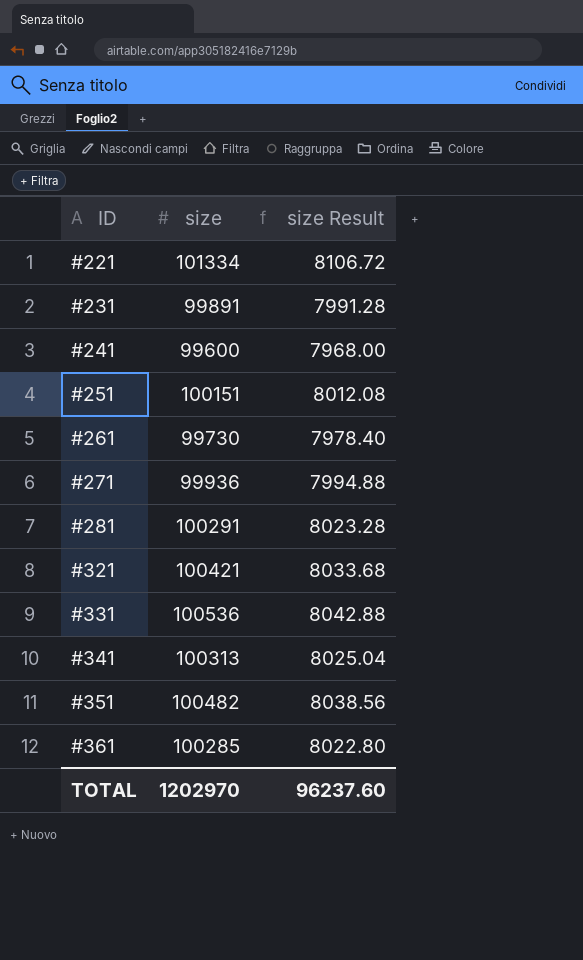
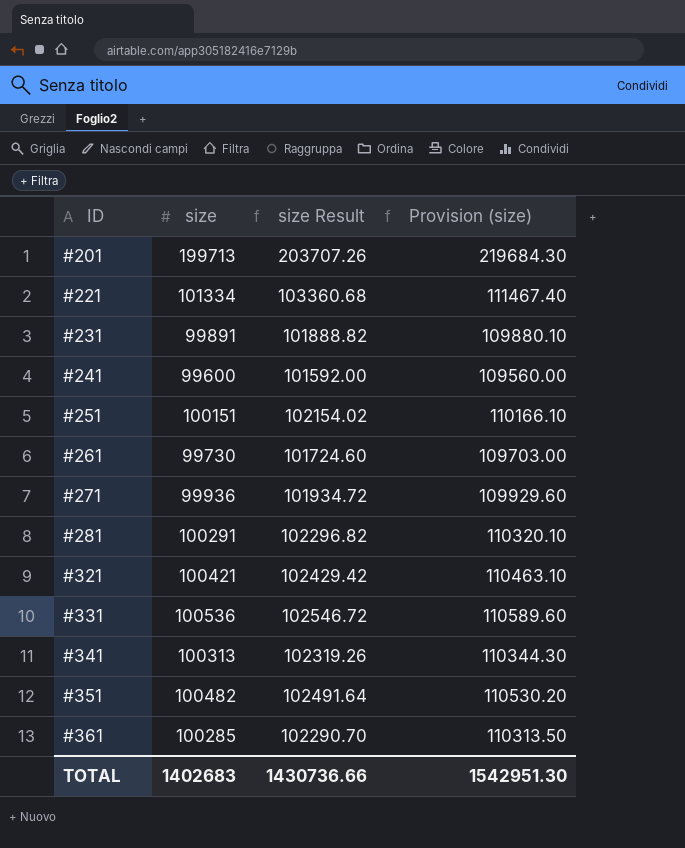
column size Result | formula: [size] * 0.08 -> [size] * 1.02
column Provision (size) | formula: none -> [size] * 1.1
row #201: none -> 199713 | 203707.26 | 219684.30
TOTAL | size: 1202970 -> 1402683
TOTAL | size Result: 96237.60 -> 1430736.66

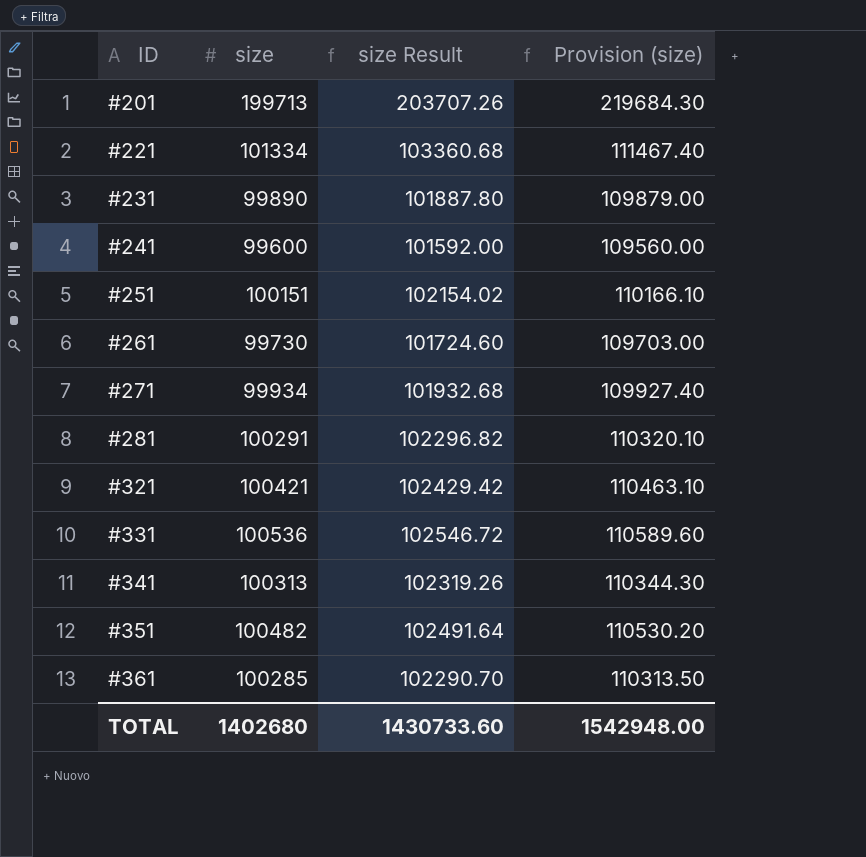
#231 | size: 99891 -> 99890
#231 | size Result: 101888.82 -> 101887.80
#231 | Provision (size): 109880.10 -> 109879.00
#271 | size: 99936 -> 99934
#271 | size Result: 101934.72 -> 101932.68
#271 | Provision (size): 109929.60 -> 109927.40
TOTAL | size: 1402683 -> 1402680
TOTAL | size Result: 1430736.66 -> 1430733.60
TOTAL | Provision (size): 1542951.30 -> 1542948.00

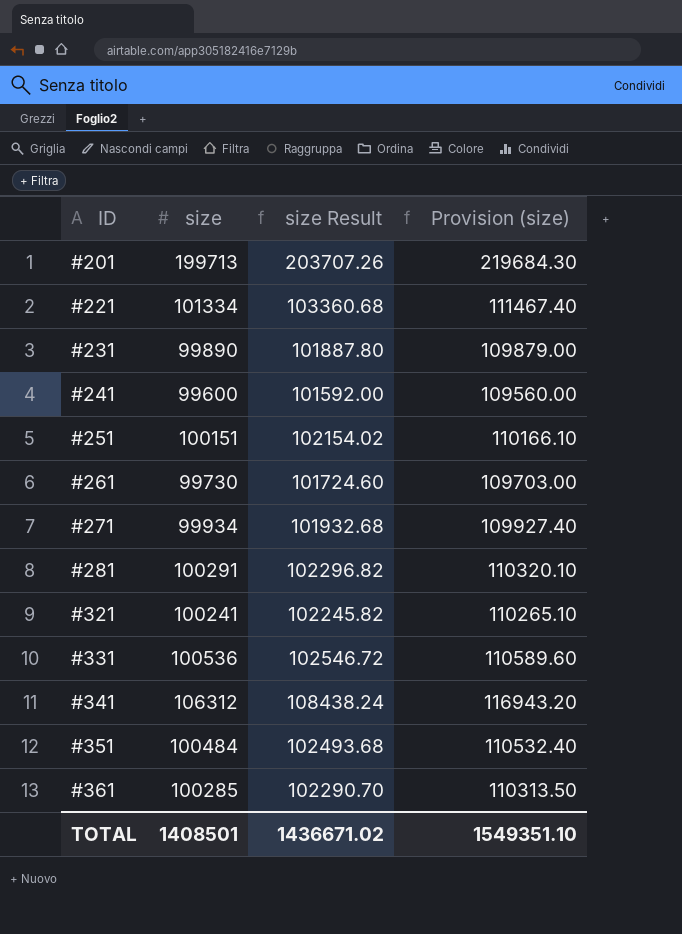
#321 | size: 100421 -> 100241
#321 | size Result: 102429.42 -> 102245.82
#321 | Provision (size): 110463.10 -> 110265.10
#341 | size: 100313 -> 106312
#341 | size Result: 102319.26 -> 108438.24
#341 | Provision (size): 110344.30 -> 116943.20
#351 | size: 100482 -> 100484
#351 | size Result: 102491.64 -> 102493.68
#351 | Provision (size): 110530.20 -> 110532.40
TOTAL | size: 1402680 -> 1408501
TOTAL | size Result: 1430733.60 -> 1436671.02
TOTAL | Provision (size): 1542948.00 -> 1549351.10

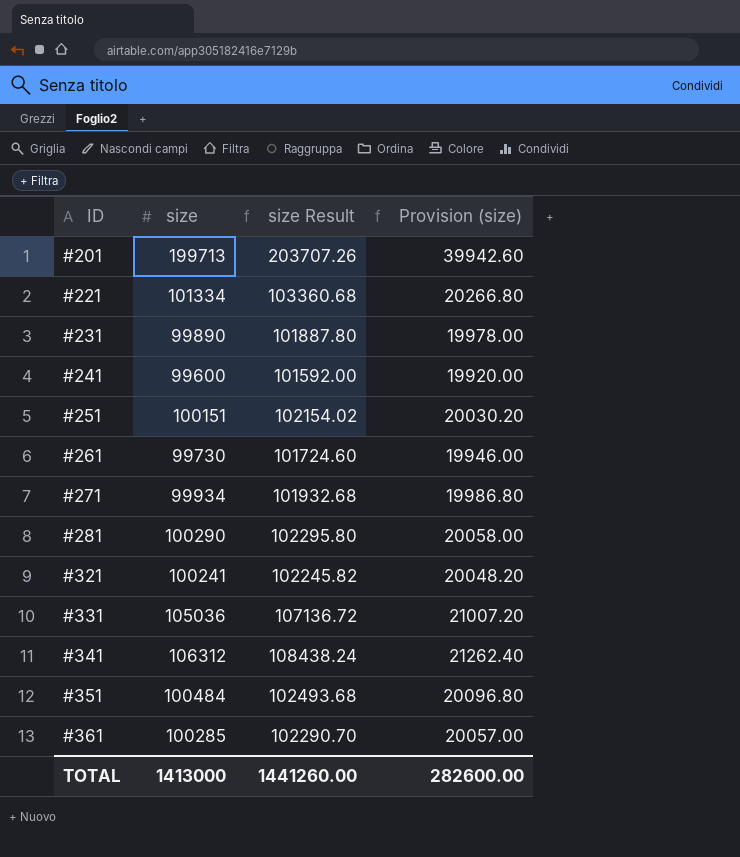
column Provision (size) | formula: [size] * 1.1 -> [size] * 0.2
#281 | size: 100291 -> 100290
#281 | size Result: 102296.82 -> 102295.80
#331 | size: 100536 -> 105036
#331 | size Result: 102546.72 -> 107136.72
TOTAL | size: 1408501 -> 1413000
TOTAL | size Result: 1436671.02 -> 1441260.00
TOTAL | Provision (size): 1549351.10 -> 282600.00

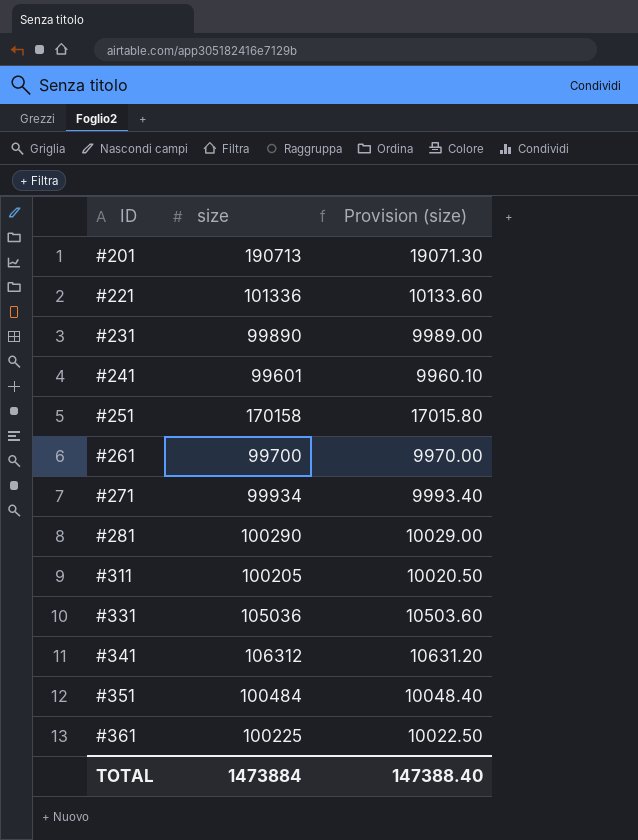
column size Result | formula: [size] * 1.02 -> none
column Provision (size) | formula: [size] * 0.2 -> [size] * 0.1
row #321: 100241 | 102245.82 | 20048.20 -> none
#201 | size: 199713 -> 190713
#221 | size: 101334 -> 101336
#241 | size: 99600 -> 99601
#251 | size: 100151 -> 170158
#261 | size: 99730 -> 99700
row #311: none -> 100205 | 10020.50
#361 | size: 100285 -> 100225
TOTAL | size: 1413000 -> 1473884
TOTAL | Provision (size): 282600.00 -> 147388.40

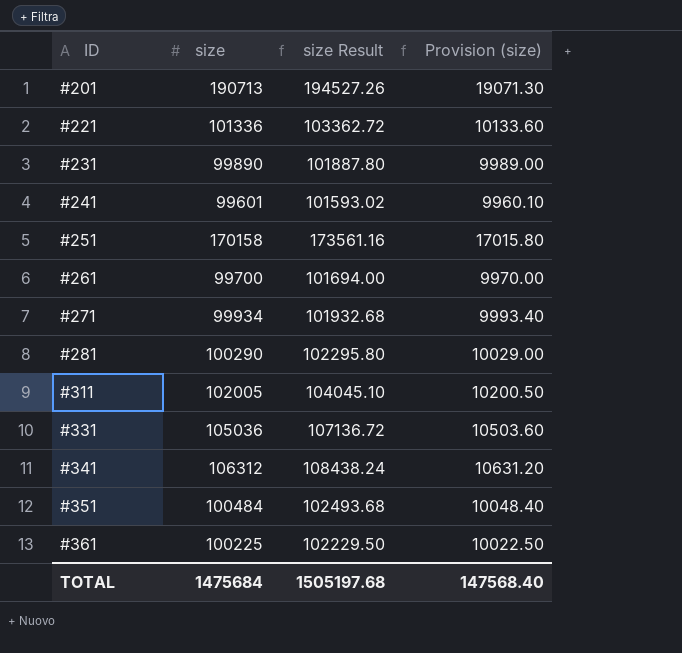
column size Result | formula: none -> [size] * 1.02
#311 | size: 100205 -> 102005
#311 | Provision (size): 10020.50 -> 10200.50
TOTAL | size: 1473884 -> 1475684
TOTAL | Provision (size): 147388.40 -> 147568.40

